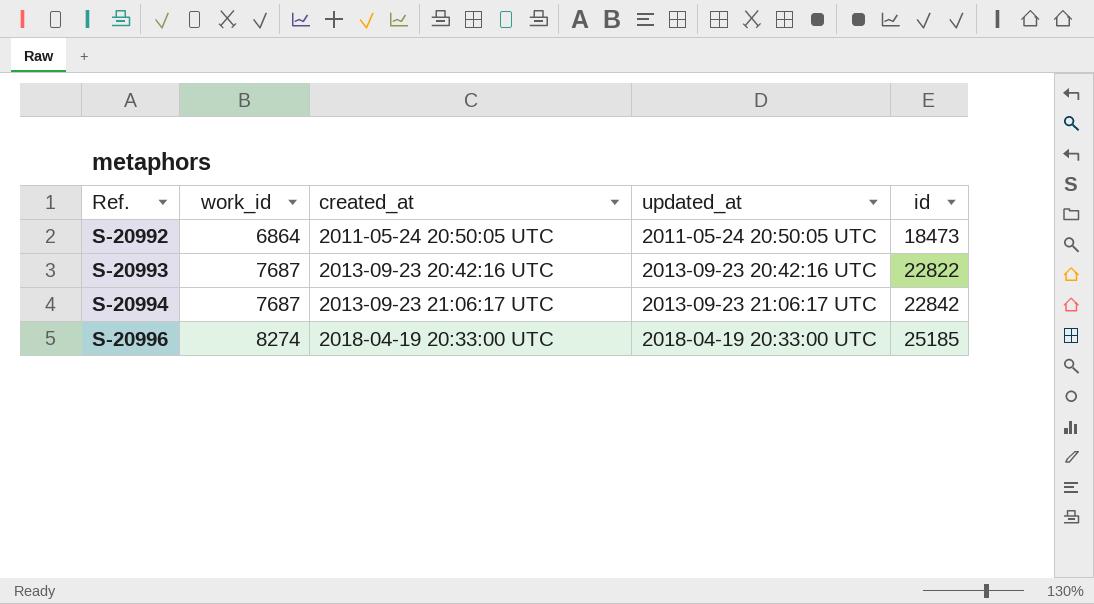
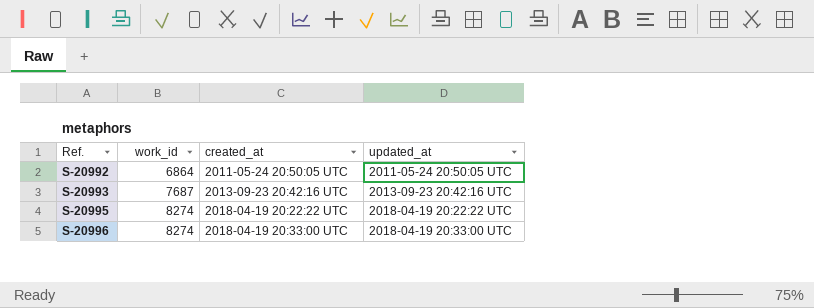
column id | position: 5 -> none
row S-20994: 7687 | 2013-09-23 21:06:17 UTC | 2013-09-23 21:06:17 UTC | 22842 -> none
row S-20995: none -> 8274 | 2018-04-19 20:22:22 UTC | 2018-04-19 20:22:22 UTC

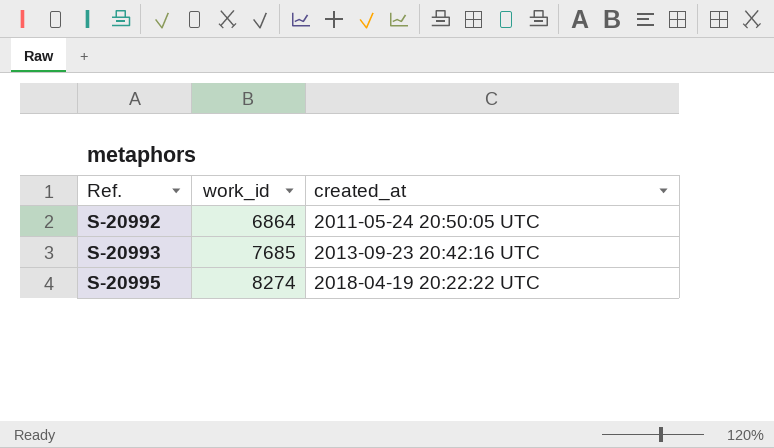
column updated_at | position: 4 -> none
row S-20996: 8274 | 2018-04-19 20:33:00 UTC | 2018-04-19 20:33:00 UTC -> none
S-20993 | work_id: 7687 -> 7685

